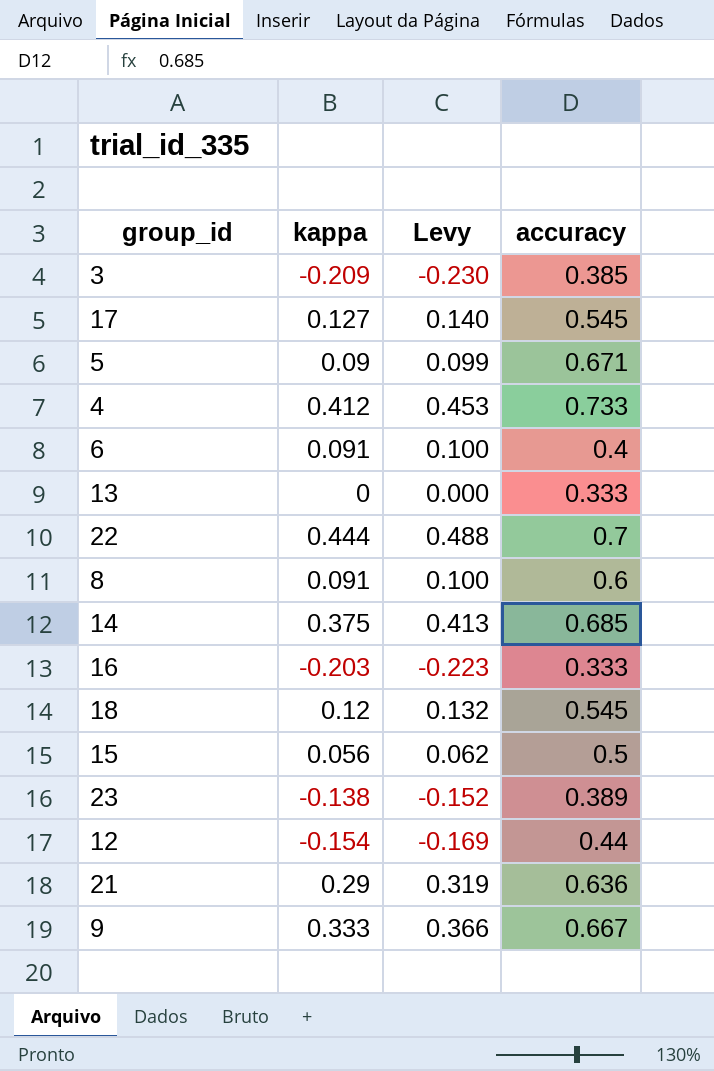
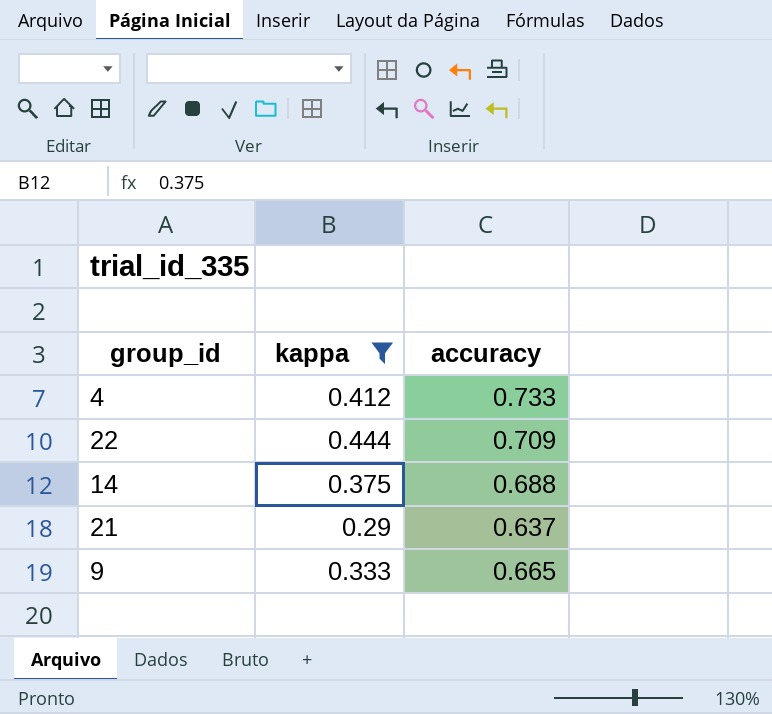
filter: none -> kappa >= 0.29
column Levy | formula: [kappa] * 1.1 -> none
22 | accuracy: 0.7 -> 0.709
14 | accuracy: 0.685 -> 0.688
21 | accuracy: 0.636 -> 0.637
9 | accuracy: 0.667 -> 0.665

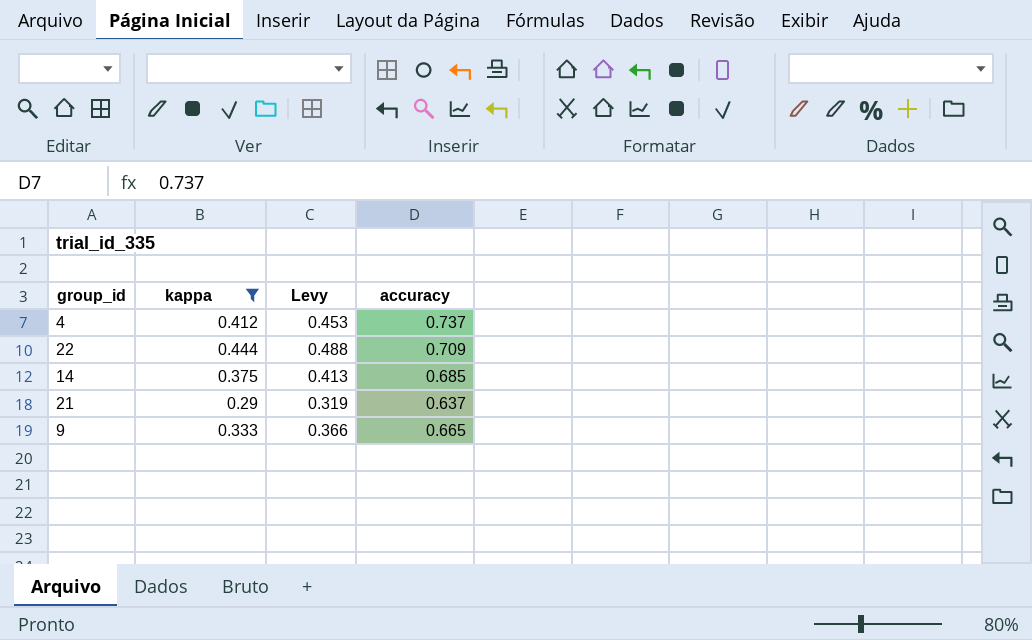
column Levy | formula: none -> [kappa] * 1.1
4 | accuracy: 0.733 -> 0.737
14 | accuracy: 0.688 -> 0.685

